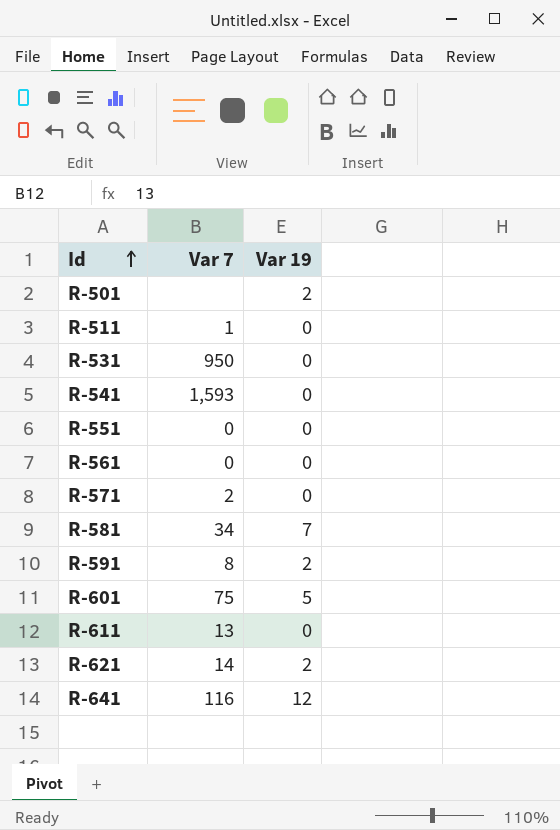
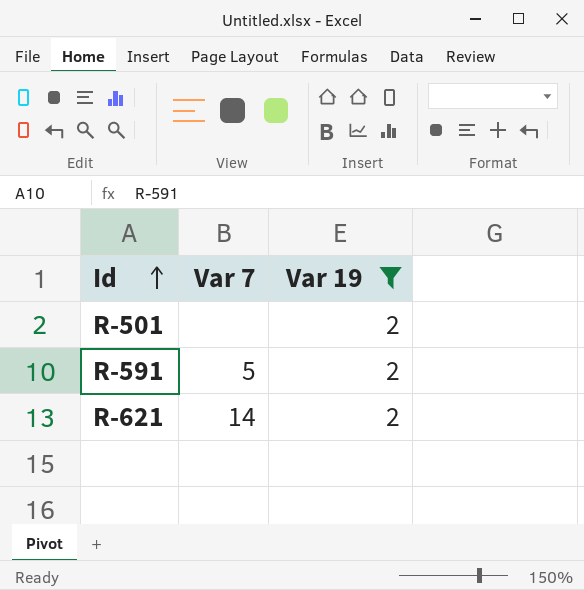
filter: none -> Var 19 = 2
R-591 | Var 7: 8 -> 5

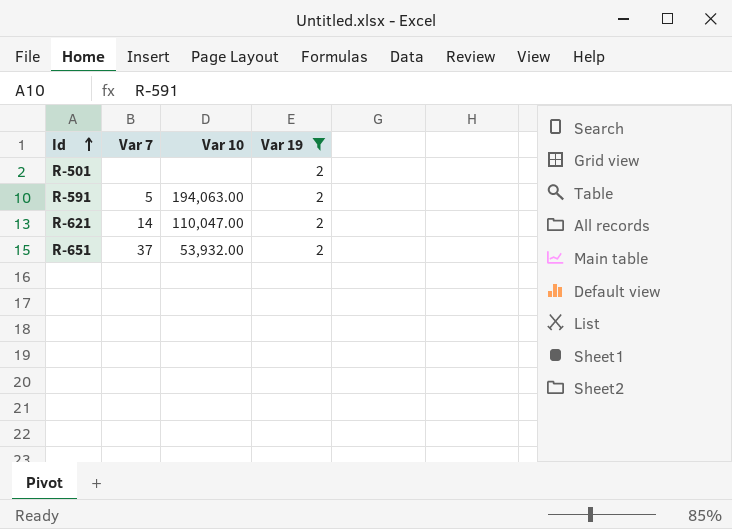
column Var 10 | position: none -> 3
row R-651: none -> 37 | 53,932.00 | 2

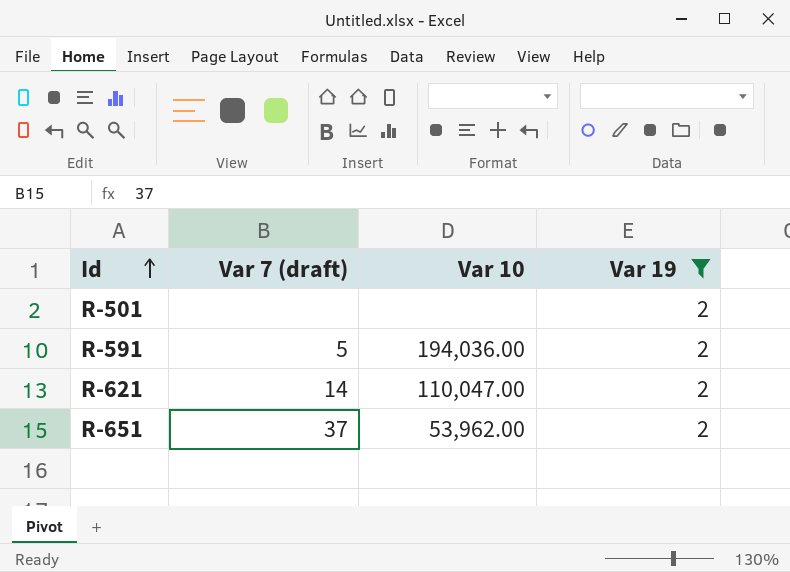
column name: Var 7 -> Var 7 (draft)
R-591 | Var 10: 194,063.00 -> 194,036.00
R-651 | Var 10: 53,932.00 -> 53,962.00

